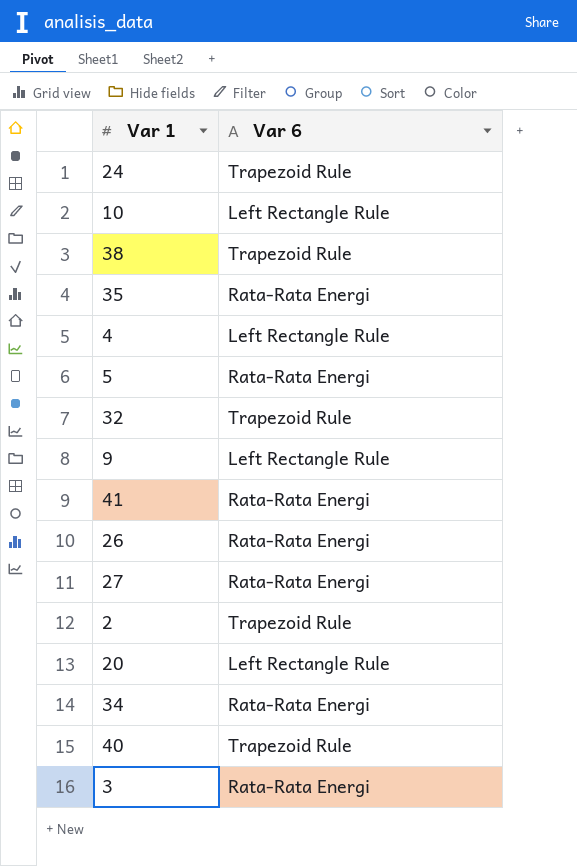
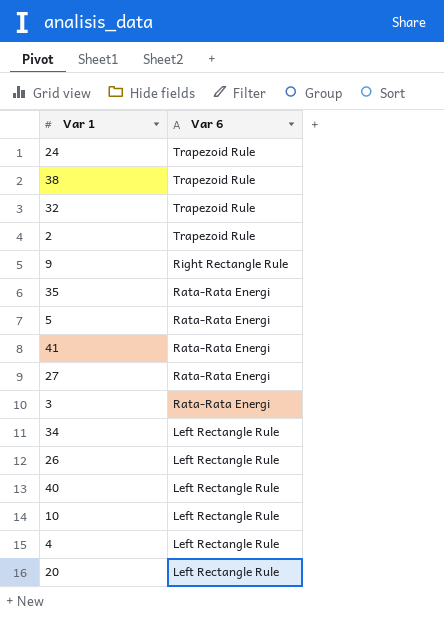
row order: none -> Var 6 descending
9 | Var 6: Left Rectangle Rule -> Right Rectangle Rule
34 | Var 6: Rata-Rata Energi -> Left Rectangle Rule
26 | Var 6: Rata-Rata Energi -> Left Rectangle Rule
40 | Var 6: Trapezoid Rule -> Left Rectangle Rule

